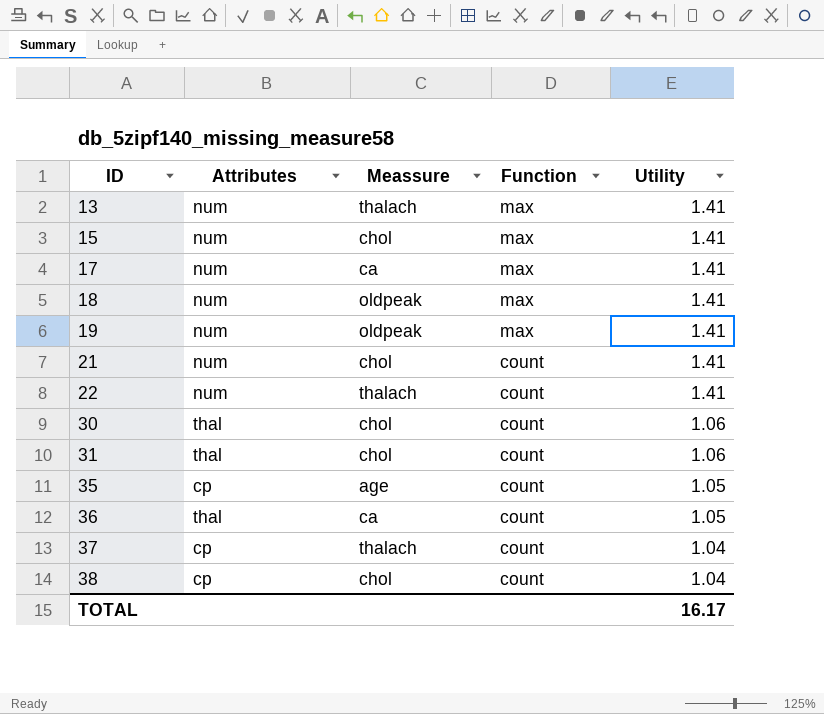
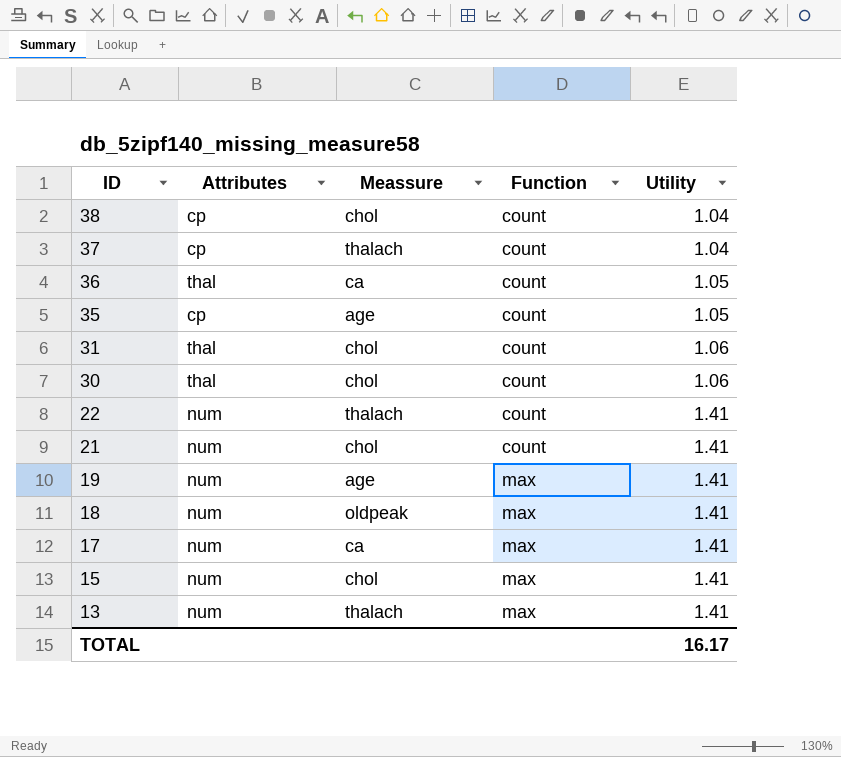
row order: ID ascending -> ID descending
19 | Meassure: oldpeak -> age

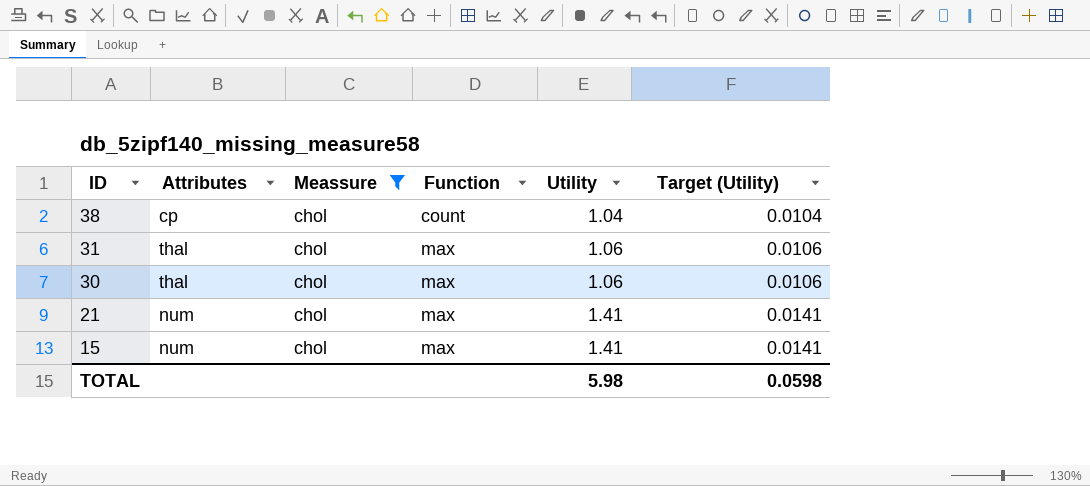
filter: none -> Meassure = chol
column Target (Utility) | formula: none -> [Utility] * 0.01
31 | Function: count -> max
30 | Function: count -> max
21 | Function: count -> max
TOTAL | Utility: 16.17 -> 5.98

